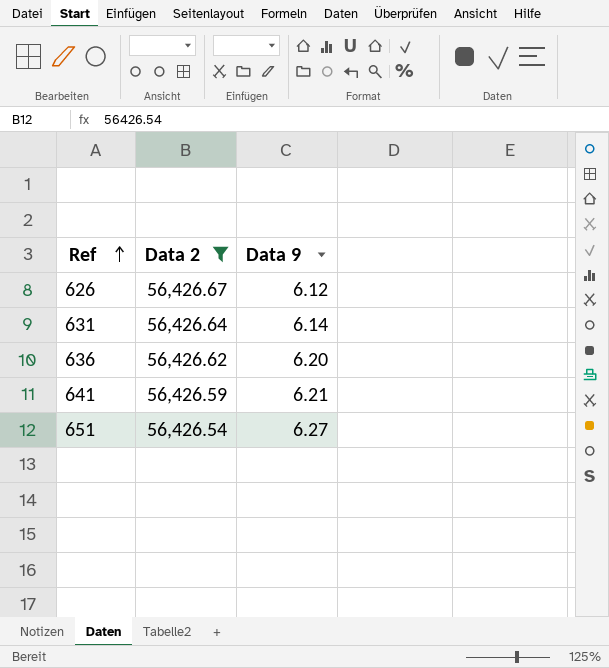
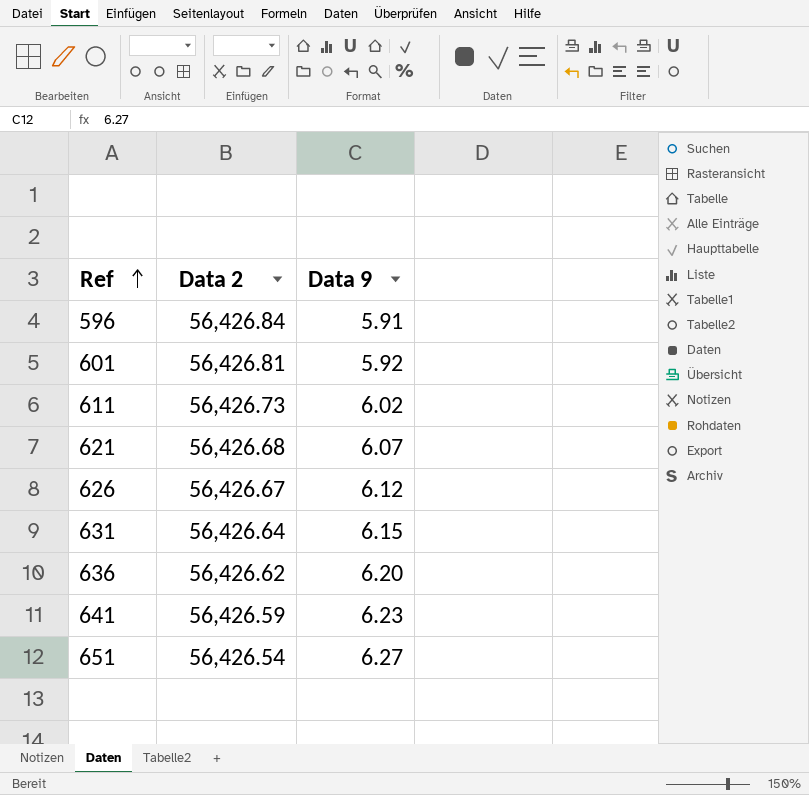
filter: Data 2 <= 56,426.67 -> none
631 | Data 9: 6.14 -> 6.15
641 | Data 9: 6.21 -> 6.23

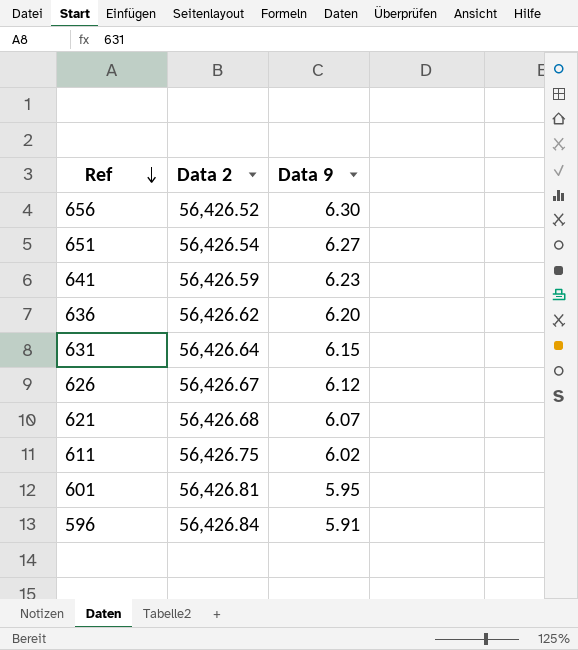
row order: Ref ascending -> Ref descending
row 656: none -> 56,426.52 | 6.30
611 | Data 2: 56,426.73 -> 56,426.75
601 | Data 9: 5.92 -> 5.95

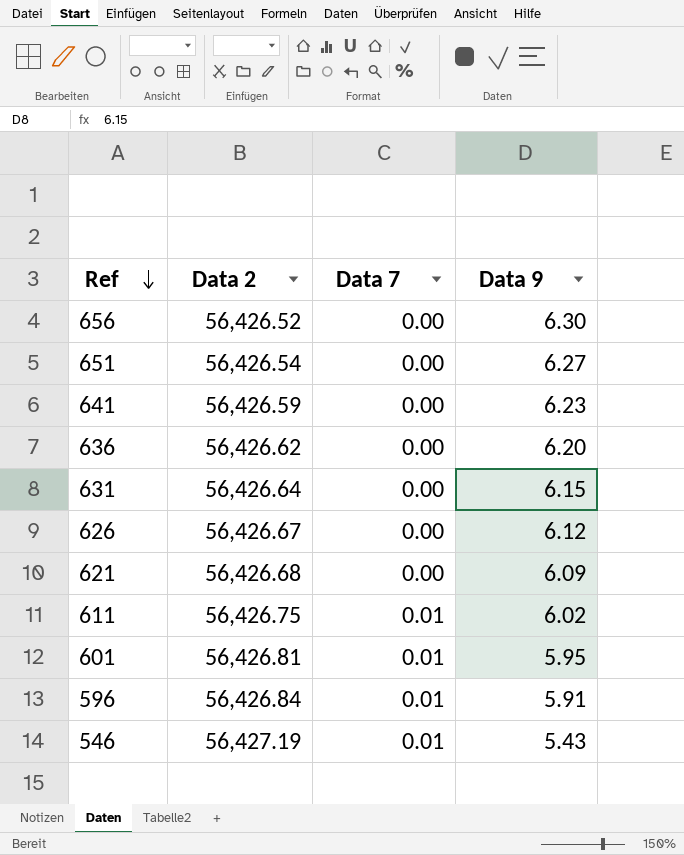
column Data 7 | position: none -> 3
621 | Data 9: 6.07 -> 6.09
row 546: none -> 56,427.19 | 0.01 | 5.43

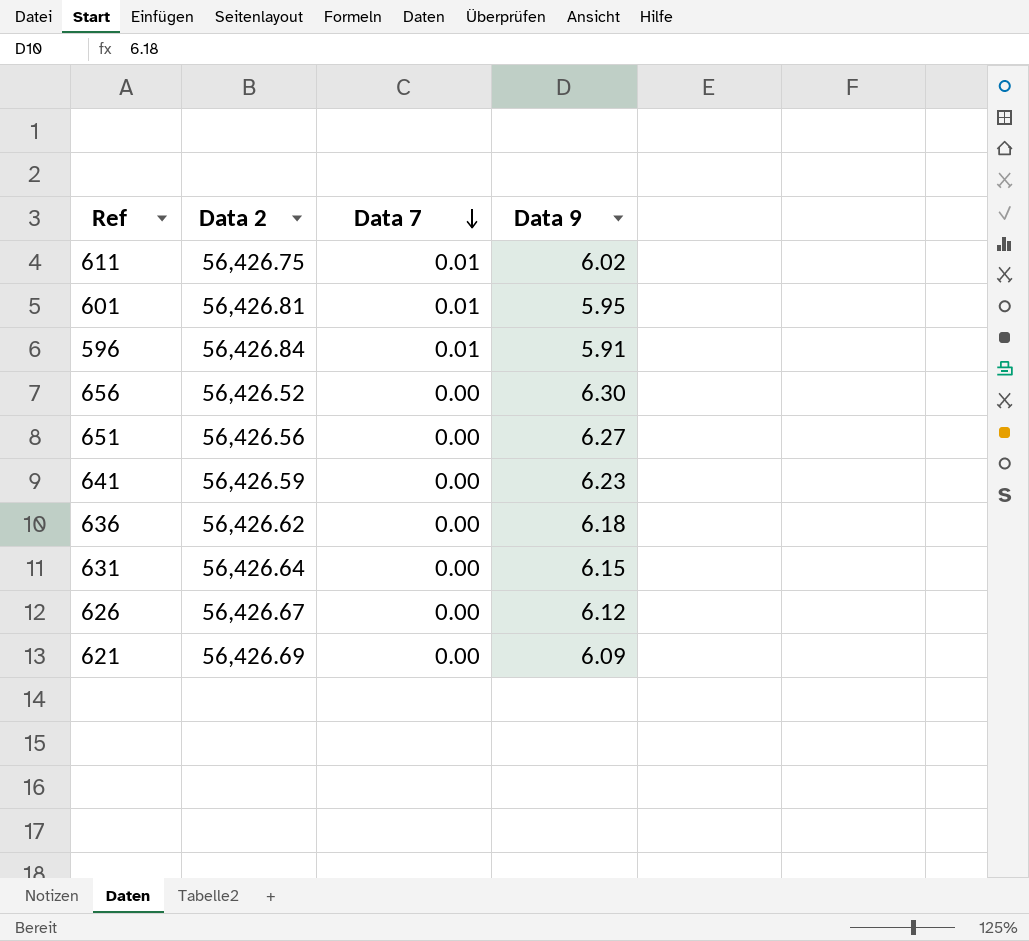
row order: Ref descending -> Data 7 descending
row 546: 56,427.19 | 0.01 | 5.43 -> none
651 | Data 2: 56,426.54 -> 56,426.56
636 | Data 9: 6.20 -> 6.18
621 | Data 2: 56,426.68 -> 56,426.69

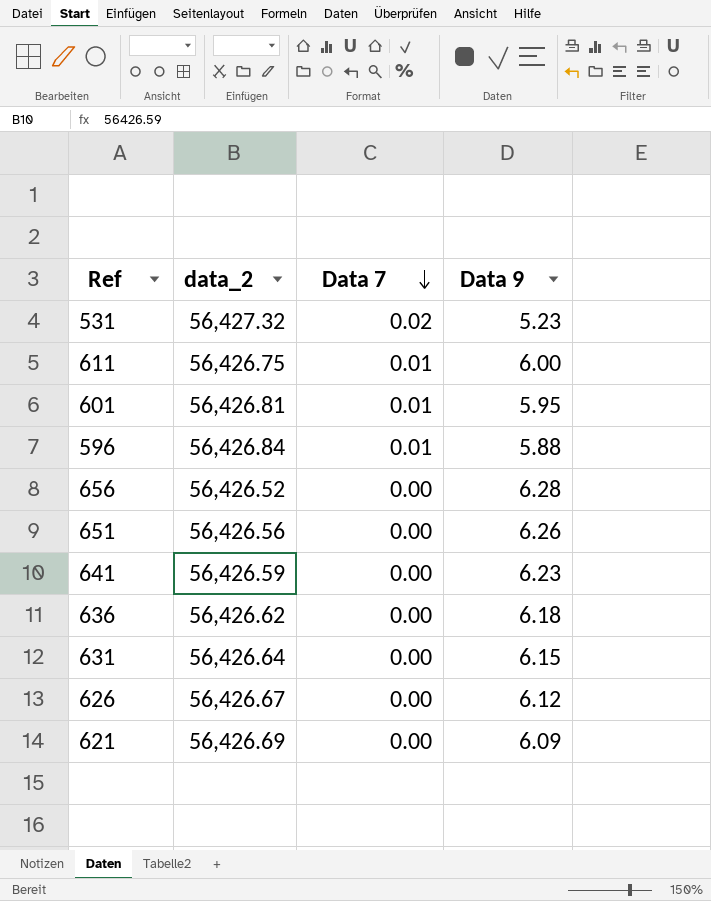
column name: Data 2 -> data_2
row 531: none -> 56,427.32 | 0.02 | 5.23
611 | Data 9: 6.02 -> 6.00
596 | Data 9: 5.91 -> 5.88
656 | Data 9: 6.30 -> 6.28
651 | Data 9: 6.27 -> 6.26

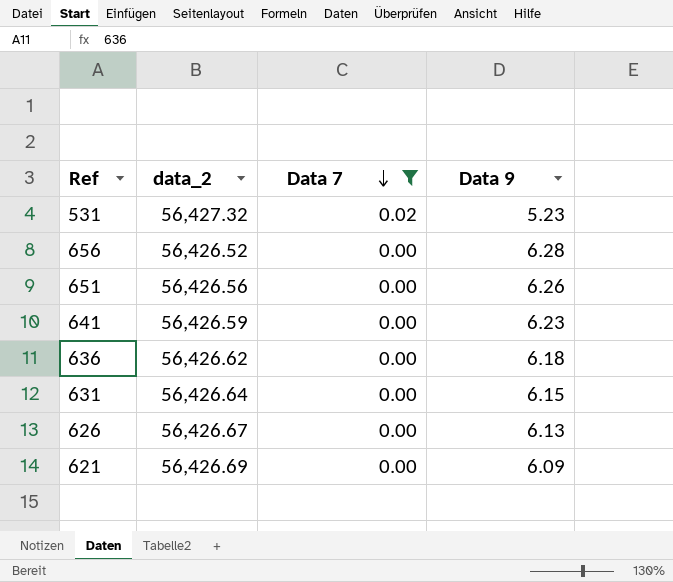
filter: none -> Data 7 != 0.01
626 | Data 9: 6.12 -> 6.13

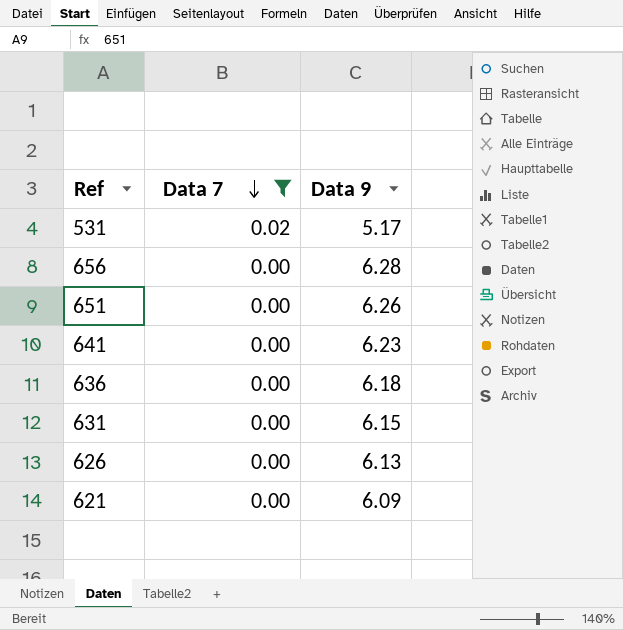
column data_2 | position: 2 -> none
531 | Data 9: 5.23 -> 5.17

